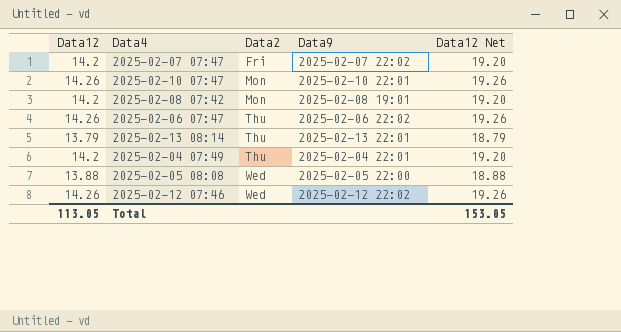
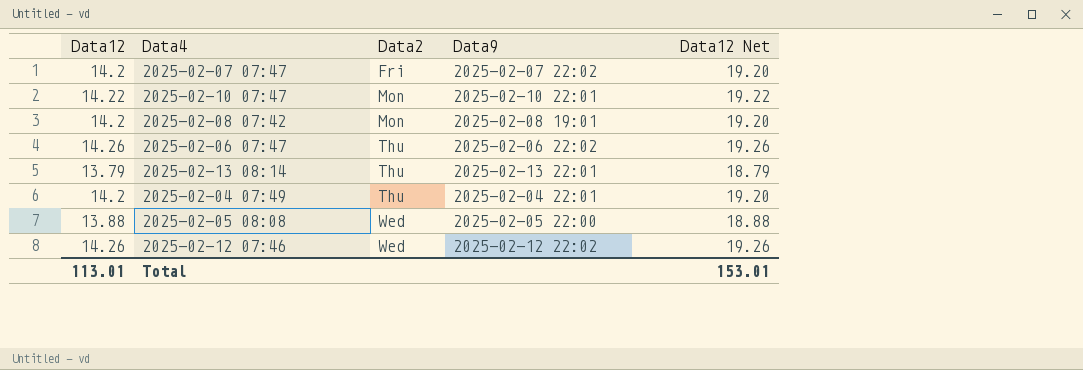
2025-02-10 07:47 | Data12: 14.26 -> 14.22
2025-02-10 07:47 | Data12 Net: 19.26 -> 19.22
Total | Data12: 113.05 -> 113.01
Total | Data12 Net: 153.05 -> 153.01

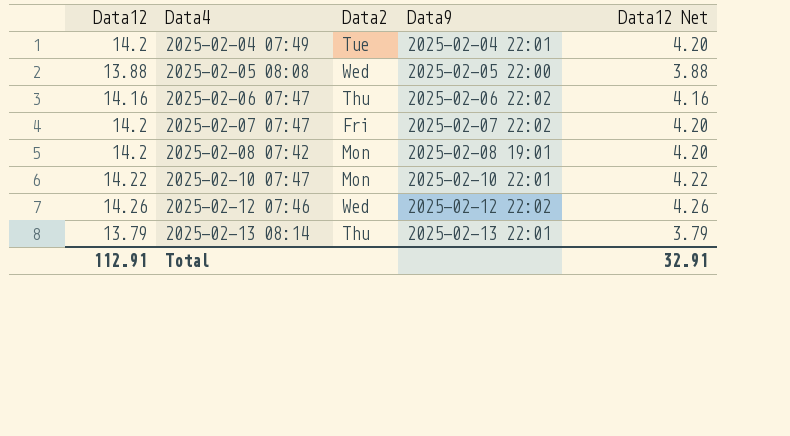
row order: Data2 ascending -> Data4 ascending
column Data12 Net | formula: [Data12] + 5 -> [Data12] - 10
2025-02-04 07:49 | Data2: Thu -> Tue
2025-02-06 07:47 | Data12: 14.26 -> 14.16
Total | Data12: 113.01 -> 112.91
Total | Data12 Net: 153.01 -> 32.91

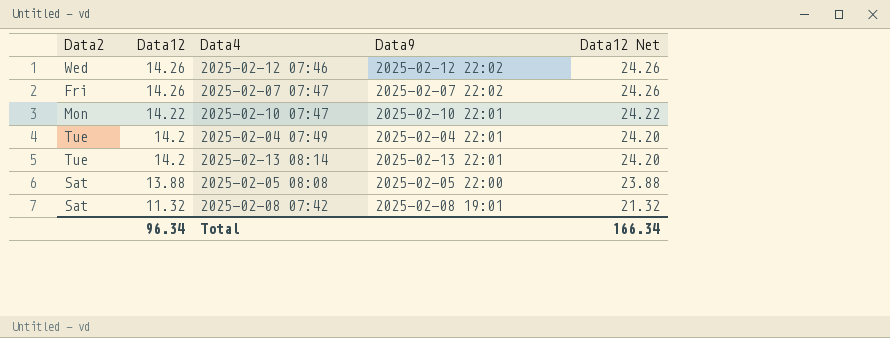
row order: Data4 ascending -> Data12 descending
column Data2 | position: 3 -> 1
column Data12 Net | formula: [Data12] - 10 -> [Data12] + 10
row 2025-02-06 07:47: 14.16 | Thu | 2025-02-06 22:02 | 4.16 -> none
2025-02-07 07:47 | Data12: 14.2 -> 14.26
2025-02-13 08:14 | Data2: Thu -> Tue
2025-02-13 08:14 | Data12: 13.79 -> 14.2
2025-02-05 08:08 | Data2: Wed -> Sat
2025-02-08 07:42 | Data2: Mon -> Sat
2025-02-08 07:42 | Data12: 14.2 -> 11.32
Total | Data12: 112.91 -> 96.34
Total | Data12 Net: 32.91 -> 166.34

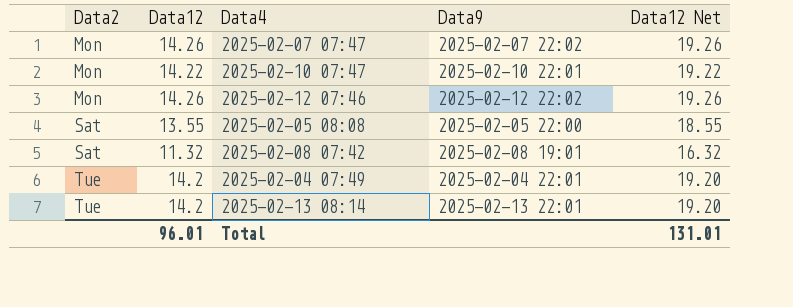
row order: Data12 descending -> Data2 ascending
column Data12 Net | formula: [Data12] + 10 -> [Data12] + 5
2025-02-07 07:47 | Data2: Fri -> Mon
2025-02-12 07:46 | Data2: Wed -> Mon
2025-02-05 08:08 | Data12: 13.88 -> 13.55
Total | Data12: 96.34 -> 96.01
Total | Data12 Net: 166.34 -> 131.01

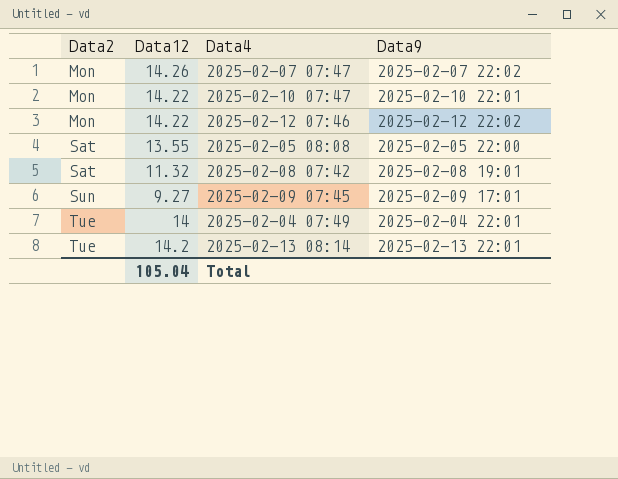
column Data12 Net | formula: [Data12] + 5 -> none
2025-02-12 07:46 | Data12: 14.26 -> 14.22
row 2025-02-09 07:45: none -> Sun | 9.27 | 2025-02-09 17:01
2025-02-04 07:49 | Data12: 14.2 -> 14
Total | Data12: 96.01 -> 105.04

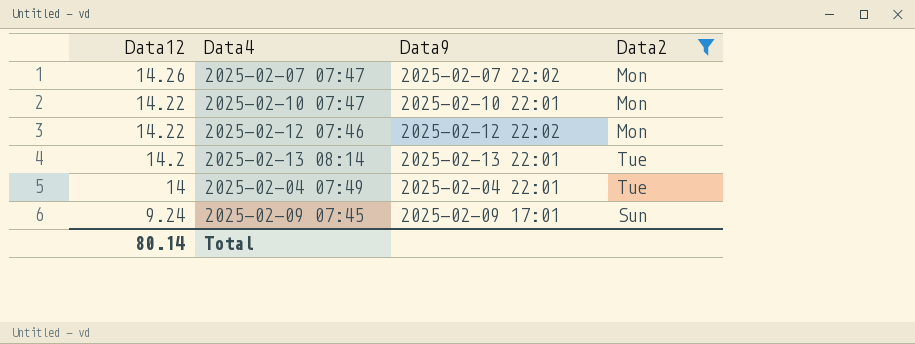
filter: none -> Data2 != Sat
row order: Data2 ascending -> Data12 descending
column Data2 | position: 1 -> 4
2025-02-09 07:45 | Data12: 9.27 -> 9.24
Total | Data12: 105.04 -> 80.14

